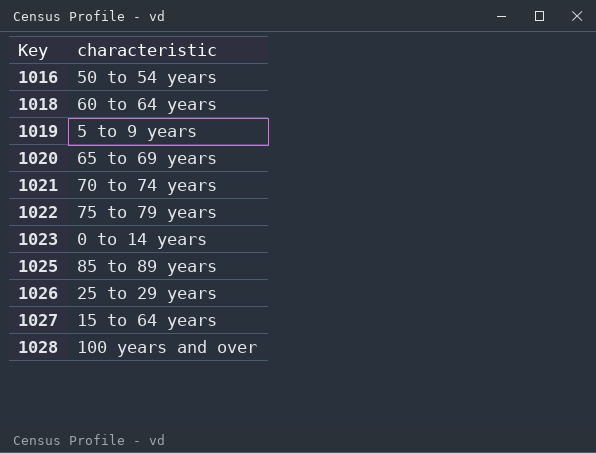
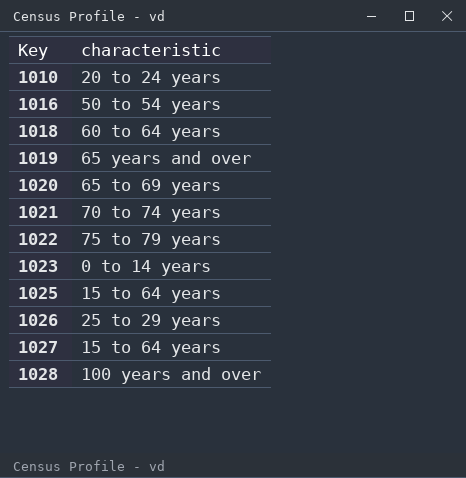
row 1010: none -> 20 to 24 years
1019 | characteristic: 5 to 9 years -> 65 years and over
1025 | characteristic: 85 to 89 years -> 15 to 64 years

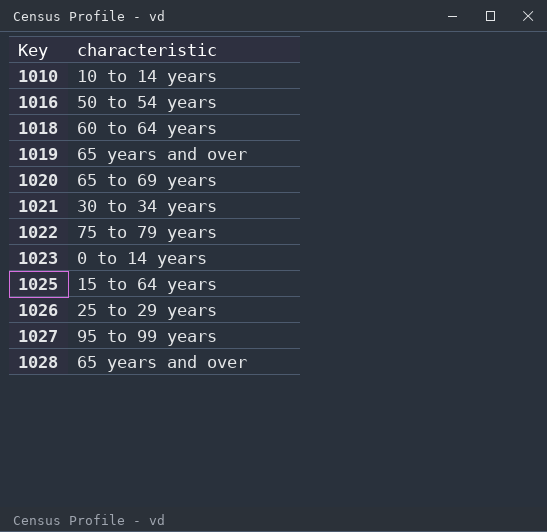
1010 | characteristic: 20 to 24 years -> 10 to 14 years
1021 | characteristic: 70 to 74 years -> 30 to 34 years
1027 | characteristic: 15 to 64 years -> 95 to 99 years
1028 | characteristic: 100 years and over -> 65 years and over

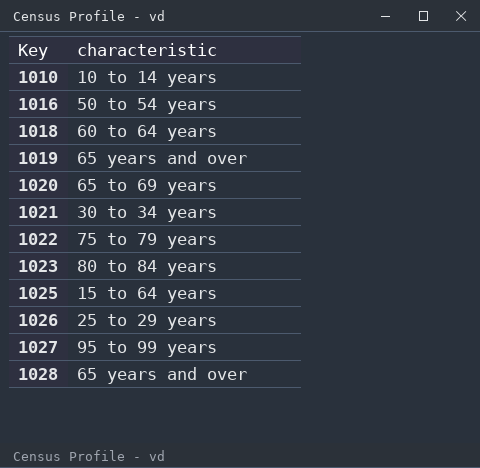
1023 | characteristic: 0 to 14 years -> 80 to 84 years

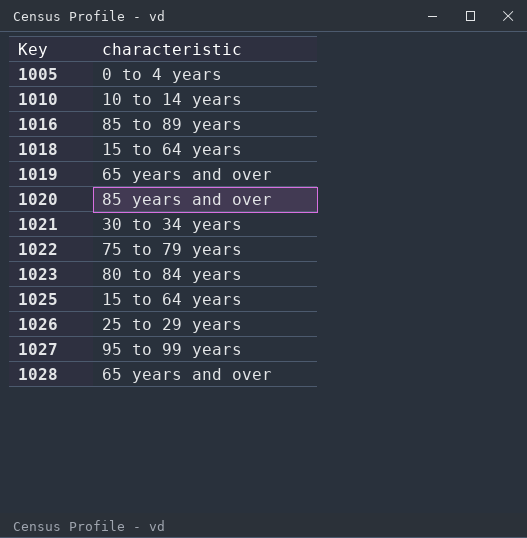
row 1005: none -> 0 to 4 years
1016 | characteristic: 50 to 54 years -> 85 to 89 years
1018 | characteristic: 60 to 64 years -> 15 to 64 years
1020 | characteristic: 65 to 69 years -> 85 years and over

